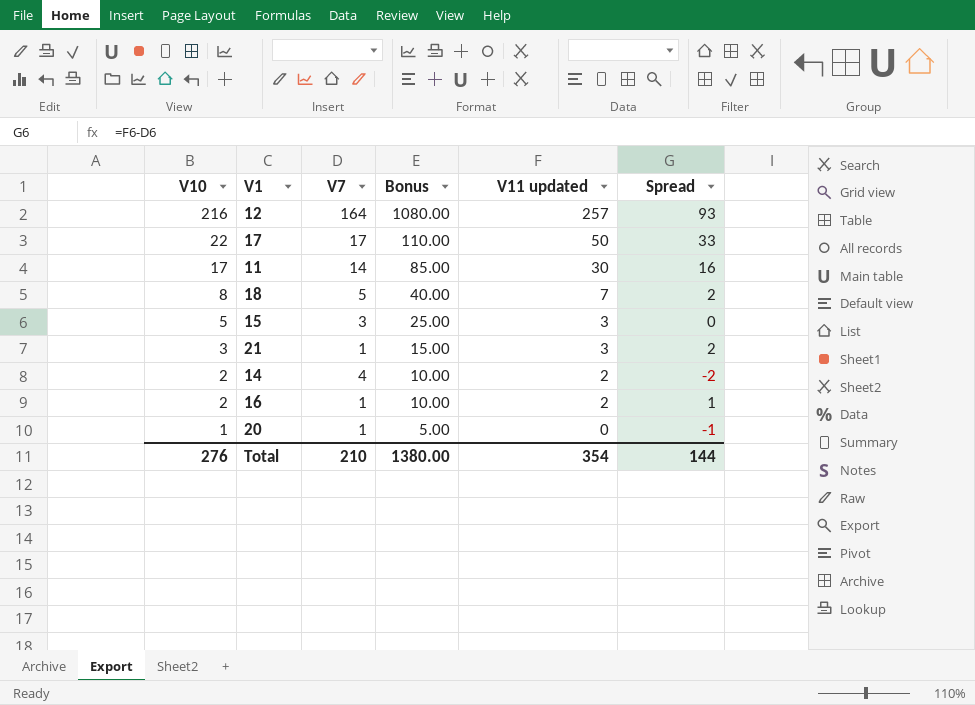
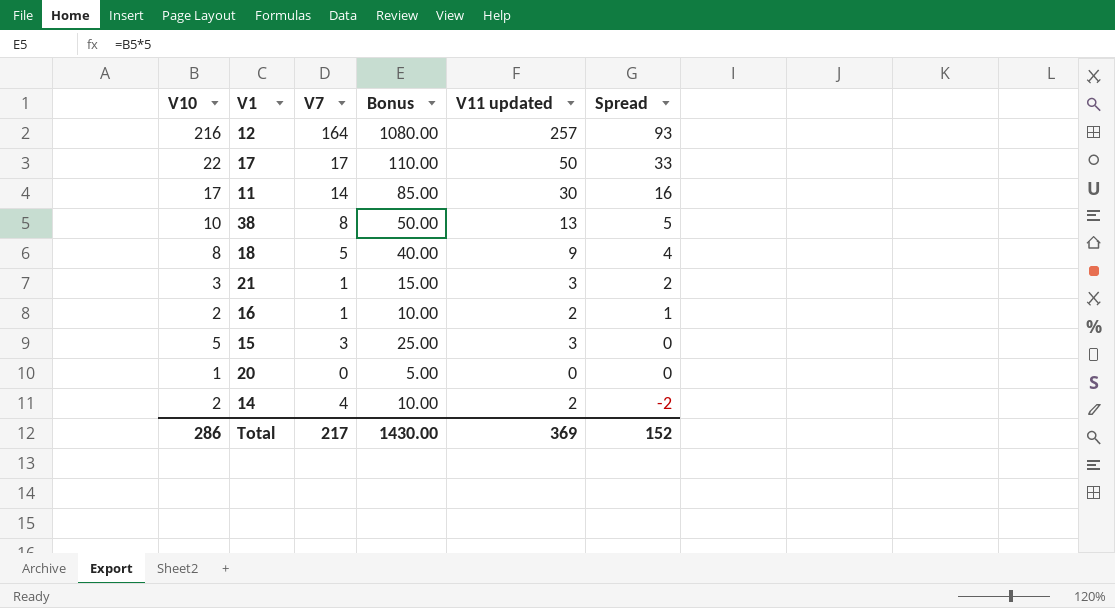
row order: V10 descending -> Spread descending
row 38: none -> 10 | 8 | 50.00 | 13 | 5
18 | V11 updated: 7 -> 9
18 | Spread: 2 -> 4
20 | V7: 1 -> 0
20 | Spread: -1 -> 0
Total | V10: 276 -> 286
Total | V7: 210 -> 217
Total | Bonus: 1380.00 -> 1430.00
Total | V11 updated: 354 -> 369
Total | Spread: 144 -> 152

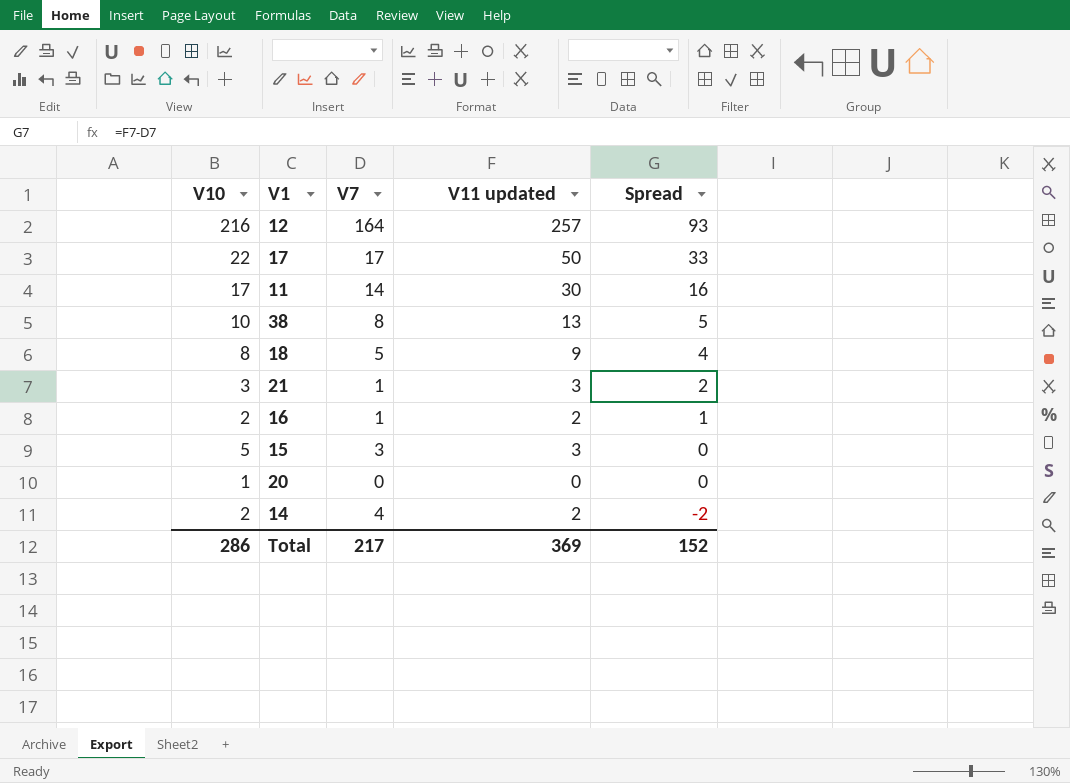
column Bonus | formula: [V10] * 5 -> none

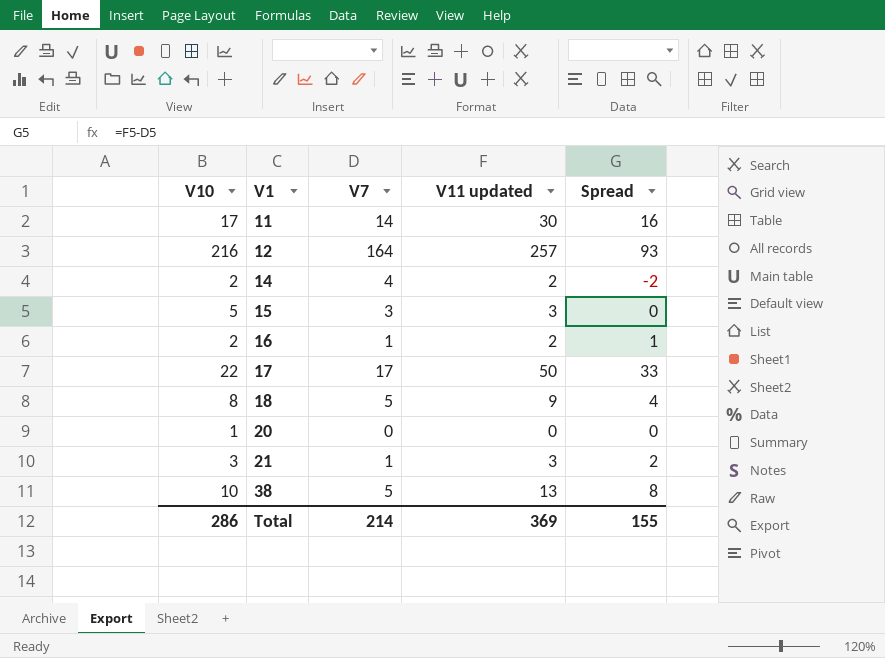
row order: Spread descending -> V1 ascending
38 | V7: 8 -> 5
38 | Spread: 5 -> 8
Total | V7: 217 -> 214
Total | Spread: 152 -> 155

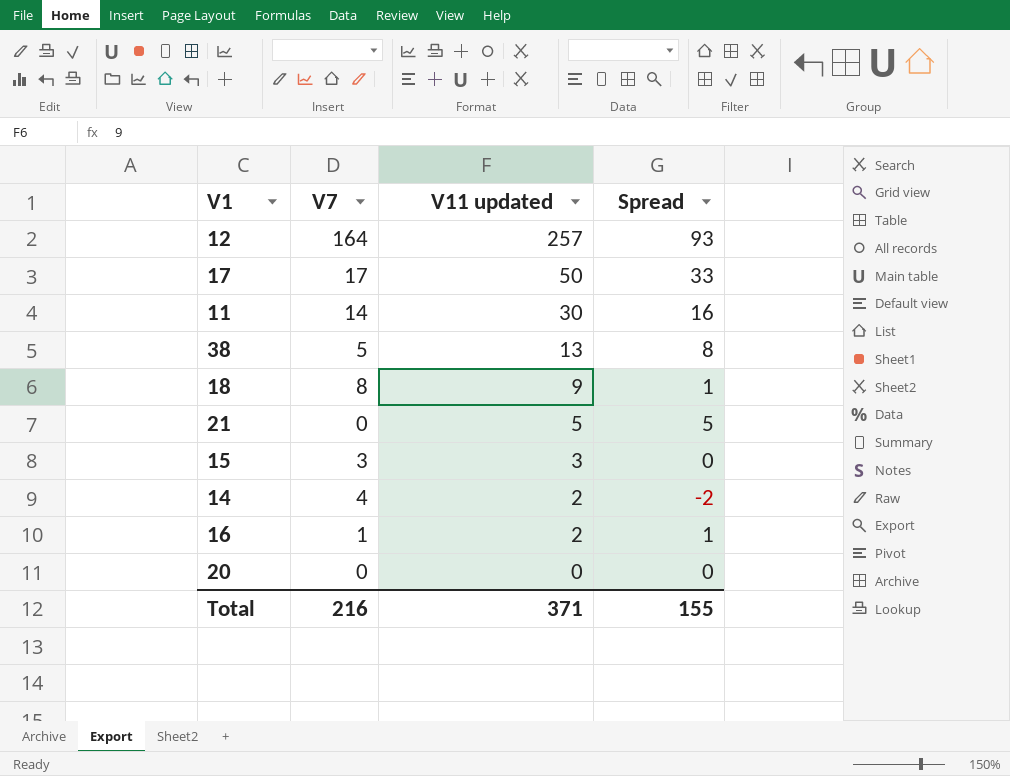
row order: V1 ascending -> V11 updated descending
column V10 | position: 1 -> none
18 | V7: 5 -> 8
18 | Spread: 4 -> 1
21 | V7: 1 -> 0
21 | V11 updated: 3 -> 5
21 | Spread: 2 -> 5
Total | V7: 214 -> 216
Total | V11 updated: 369 -> 371

